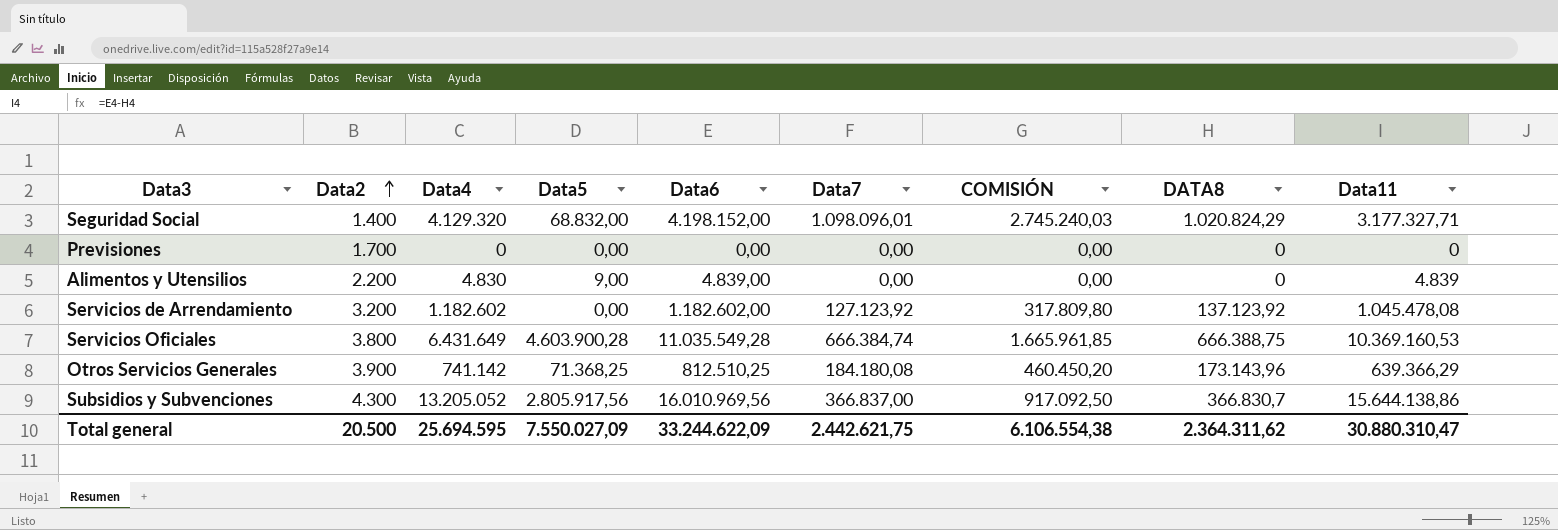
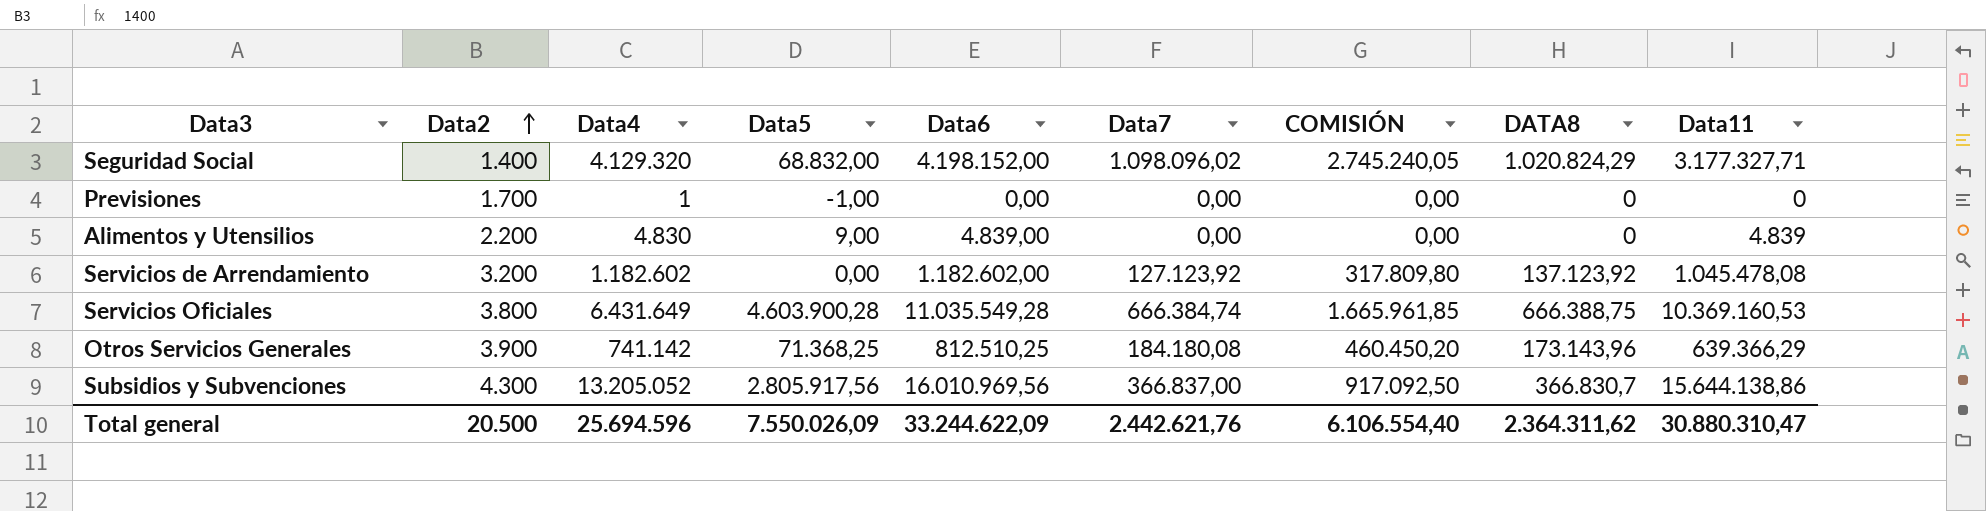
Seguridad Social | Data7: 1.098.096,01 -> 1.098.096,02
Seguridad Social | COMISIÓN: 2.745.240,03 -> 2.745.240,05
Previsiones | Data4: 0 -> 1
Previsiones | Data5: 0,00 -> -1,00
Total general | Data4: 25.694.595 -> 25.694.596
Total general | Data5: 7.550.027,09 -> 7.550.026,09
Total general | Data7: 2.442.621,75 -> 2.442.621,76
Total general | COMISIÓN: 6.106.554,38 -> 6.106.554,40

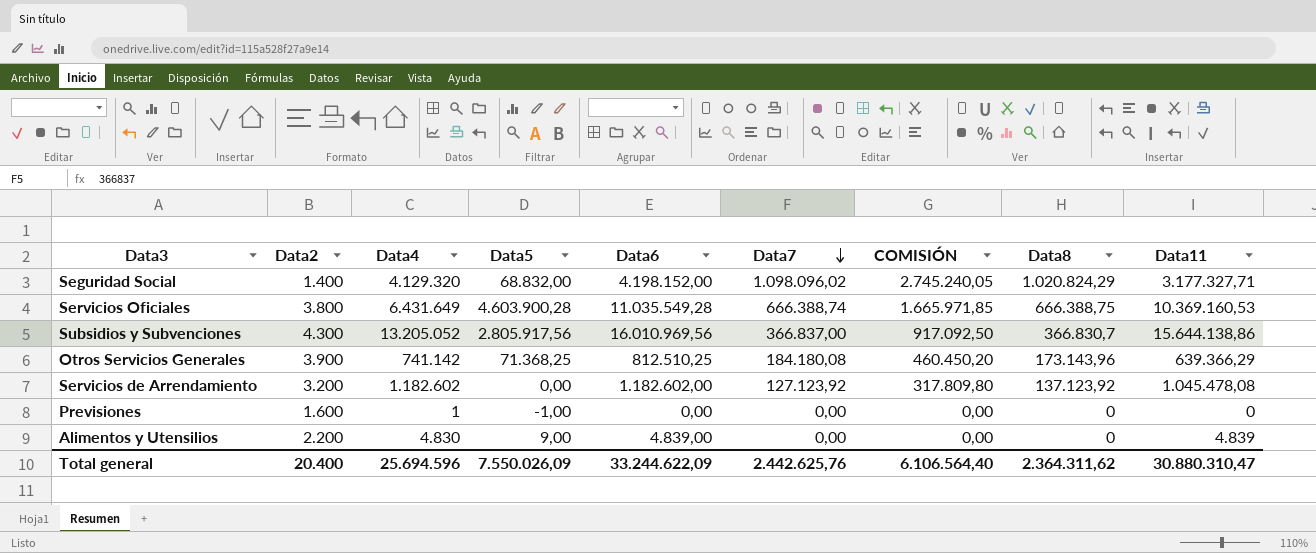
row order: Data2 ascending -> Data7 descending
column name: DATA8 -> Data8
Servicios Oficiales | Data7: 666.384,74 -> 666.388,74
Servicios Oficiales | COMISIÓN: 1.665.961,85 -> 1.665.971,85
Previsiones | Data2: 1.700 -> 1.600
Total general | Data2: 20.500 -> 20.400
Total general | Data7: 2.442.621,76 -> 2.442.625,76
Total general | COMISIÓN: 6.106.554,40 -> 6.106.564,40

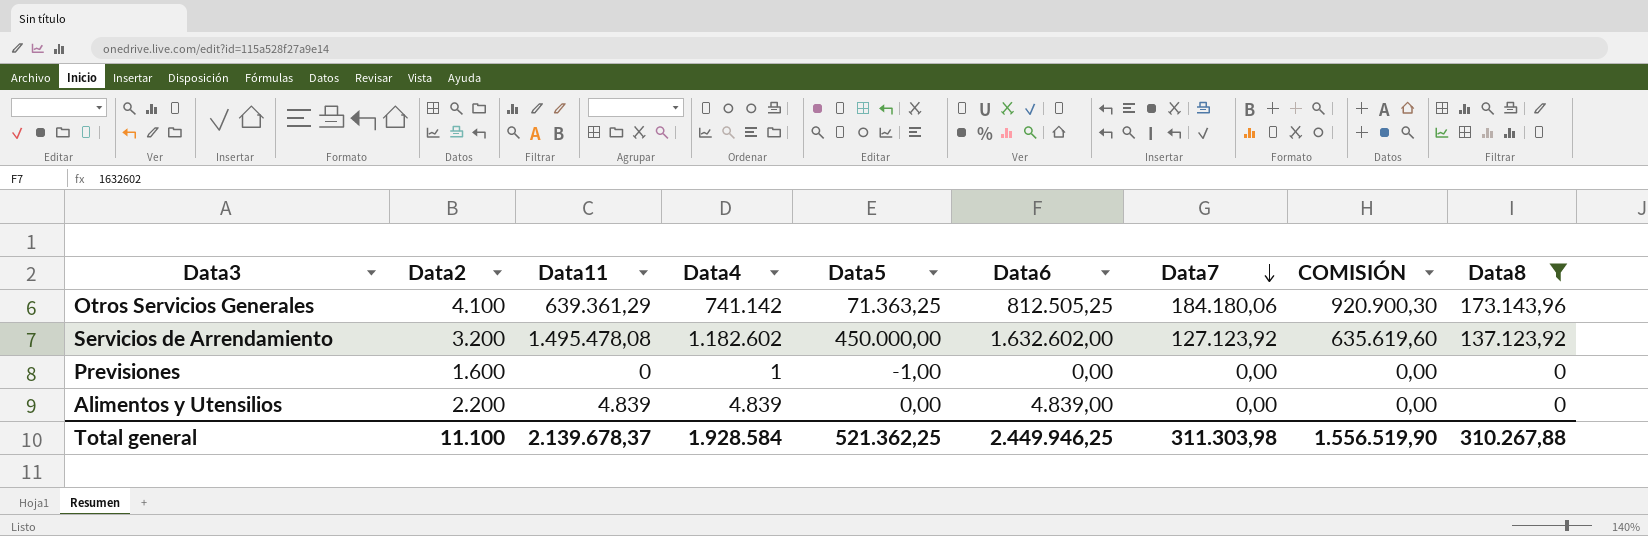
filter: none -> Data8 <= 173.143,96
column Data11 | position: 9 -> 3
column COMISIÓN | formula: [Data7] * 2,5 -> [Data7] * 5
Otros Servicios Generales | Data2: 3.900 -> 4.100
Otros Servicios Generales | Data11: 639.366,29 -> 639.361,29
Otros Servicios Generales | Data5: 71.368,25 -> 71.363,25
Otros Servicios Generales | Data6: 812.510,25 -> 812.505,25
Otros Servicios Generales | Data7: 184.180,08 -> 184.180,06
Servicios de Arrendamiento | Data11: 1.045.478,08 -> 1.495.478,08
Servicios de Arrendamiento | Data5: 0,00 -> 450.000,00
Servicios de Arrendamiento | Data6: 1.182.602,00 -> 1.632.602,00
Alimentos y Utensilios | Data4: 4.830 -> 4.839
Alimentos y Utensilios | Data5: 9,00 -> 0,00
Total general | Data2: 20.400 -> 11.100
Total general | Data11: 30.880.310,47 -> 2.139.678,37
Total general | Data4: 25.694.596 -> 1.928.584
Total general | Data5: 7.550.026,09 -> 521.362,25
Total general | Data6: 33.244.622,09 -> 2.449.946,25
Total general | Data7: 2.442.625,76 -> 311.303,98
Total general | COMISIÓN: 6.106.564,40 -> 1.556.519,90
Total general | Data8: 2.364.311,62 -> 310.267,88

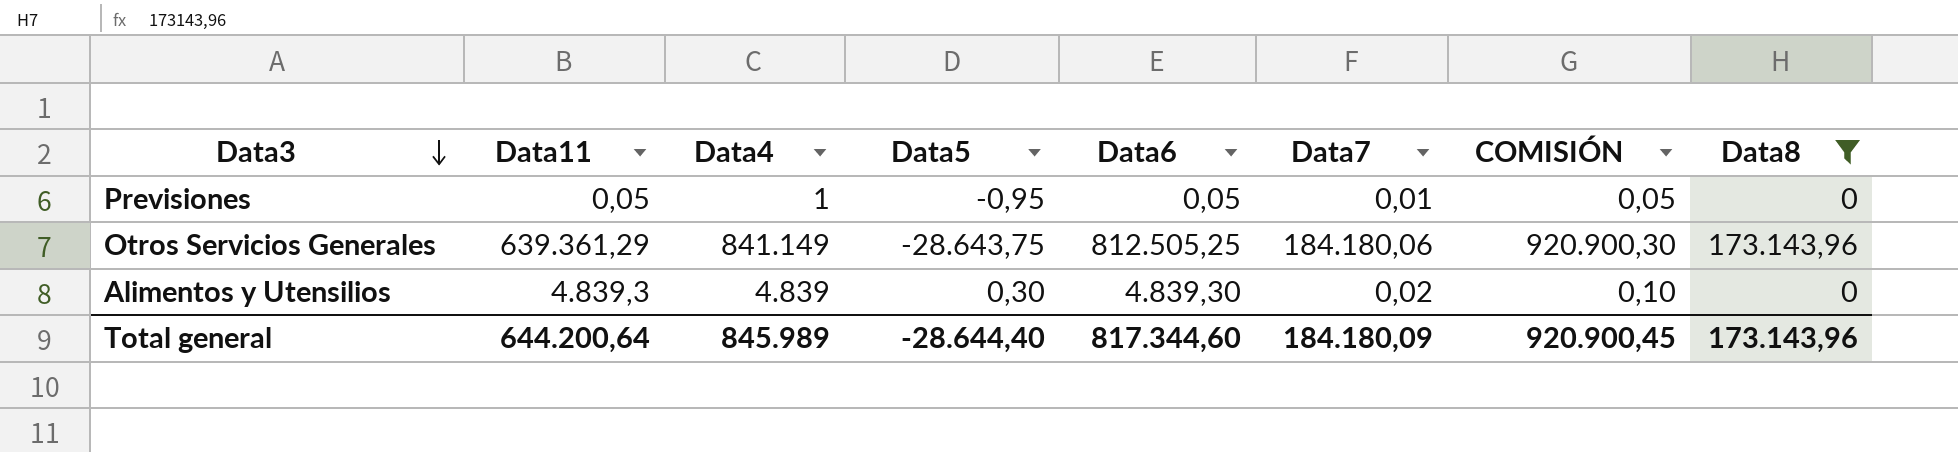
row order: Data7 descending -> Data3 descending
column Data2 | position: 2 -> none
row Servicios de Arrendamiento: 3.200 | 1.495.478,08 | 1.182.602 | 450.000,00 | 1.632.602,00 | 127.123,92 | 635.619,60 | 137.123,92 -> none
Previsiones | Data11: 0 -> 0,05
Previsiones | Data5: -1,00 -> -0,95
Previsiones | Data6: 0,00 -> 0,05
Previsiones | Data7: 0,00 -> 0,01
Previsiones | COMISIÓN: 0,00 -> 0,05
Otros Servicios Generales | Data4: 741.142 -> 841.149
Otros Servicios Generales | Data5: 71.363,25 -> -28.643,75
Alimentos y Utensilios | Data11: 4.839 -> 4.839,3
Alimentos y Utensilios | Data5: 0,00 -> 0,30
Alimentos y Utensilios | Data6: 4.839,00 -> 4.839,30
Alimentos y Utensilios | Data7: 0,00 -> 0,02
Alimentos y Utensilios | COMISIÓN: 0,00 -> 0,10
Total general | Data11: 2.139.678,37 -> 644.200,64
Total general | Data4: 1.928.584 -> 845.989
Total general | Data5: 521.362,25 -> -28.644,40
Total general | Data6: 2.449.946,25 -> 817.344,60
Total general | Data7: 311.303,98 -> 184.180,09
Total general | COMISIÓN: 1.556.519,90 -> 920.900,45
Total general | Data8: 310.267,88 -> 173.143,96

